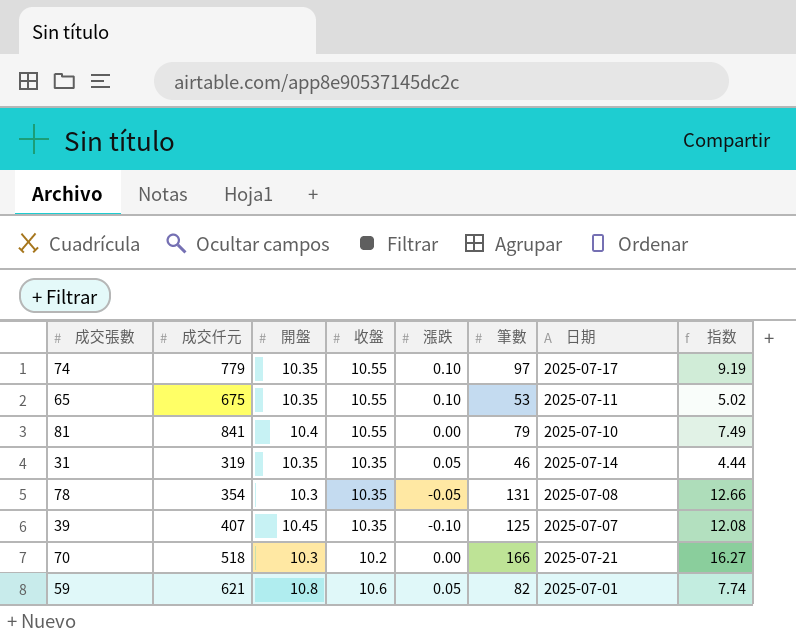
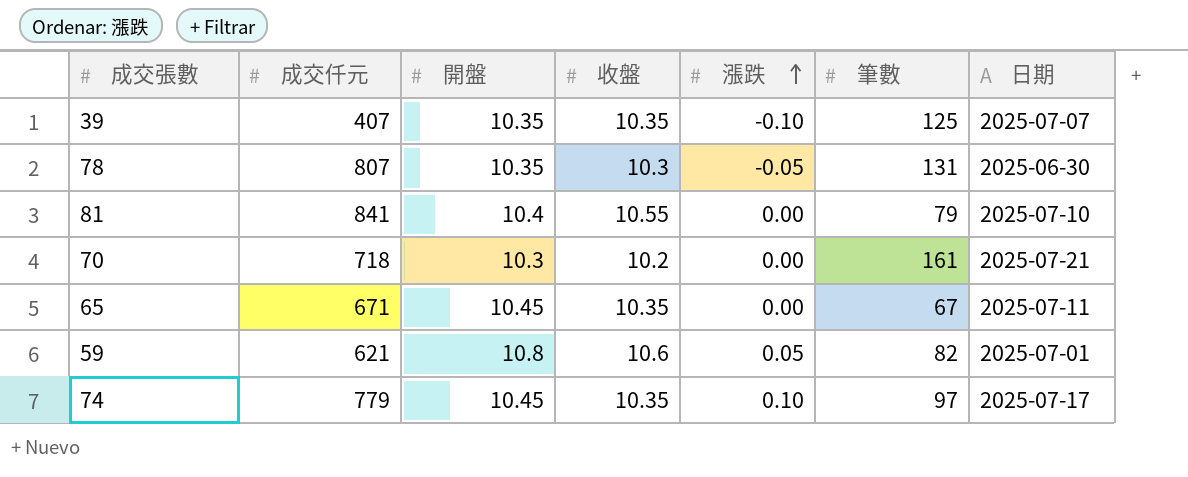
row order: none -> 漲跌 ascending
column 指数 | formula: [筆數] / [收盤] -> none
row 31: 319 | 10.35 | 10.35 | 0.05 | 46 | 2025-07-14 | 4.44 -> none
39 | 開盤: 10.45 -> 10.35
78 | 成交仟元: 354 -> 807
78 | 開盤: 10.3 -> 10.35
78 | 收盤: 10.35 -> 10.3
78 | 日期: 2025-07-08 -> 2025-06-30
70 | 成交仟元: 518 -> 718
70 | 筆數: 166 -> 161
65 | 成交仟元: 675 -> 671
65 | 開盤: 10.35 -> 10.45
65 | 收盤: 10.55 -> 10.35
65 | 漲跌: 0.10 -> 0.00
65 | 筆數: 53 -> 67
74 | 開盤: 10.35 -> 10.45
74 | 收盤: 10.55 -> 10.35

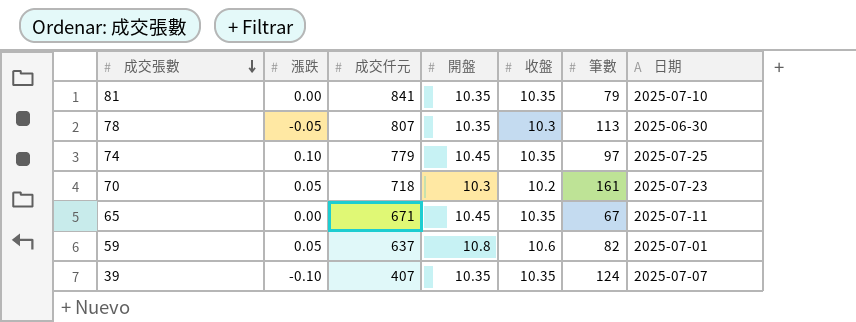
row order: 漲跌 ascending -> 成交張數 descending
column 漲跌 | position: 5 -> 2
81 | 開盤: 10.4 -> 10.35
81 | 收盤: 10.55 -> 10.35
78 | 筆數: 131 -> 113
74 | 日期: 2025-07-17 -> 2025-07-25
70 | 漲跌: 0.00 -> 0.05
70 | 日期: 2025-07-21 -> 2025-07-23
59 | 成交仟元: 621 -> 637
39 | 筆數: 125 -> 124

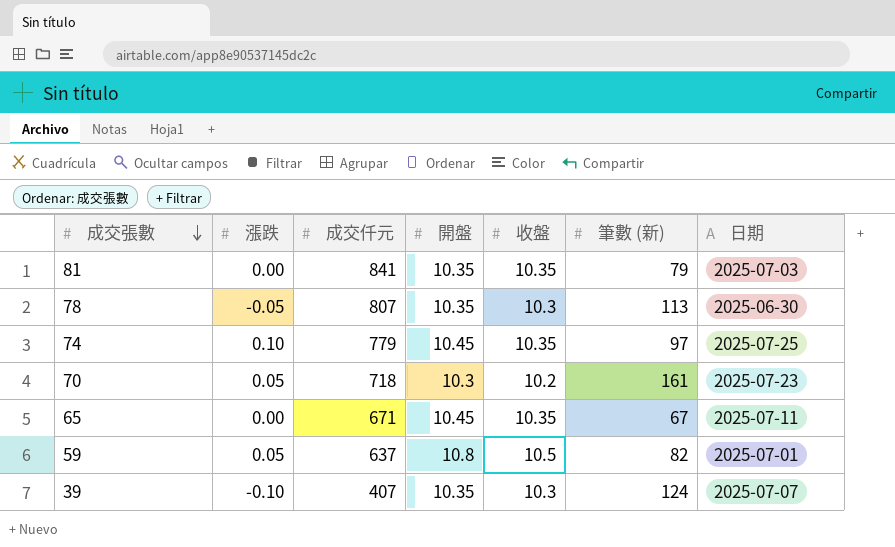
column name: 筆數 -> 筆數 (新)
81 | 日期: 2025-07-10 -> 2025-07-03
59 | 收盤: 10.6 -> 10.5
39 | 收盤: 10.35 -> 10.3

